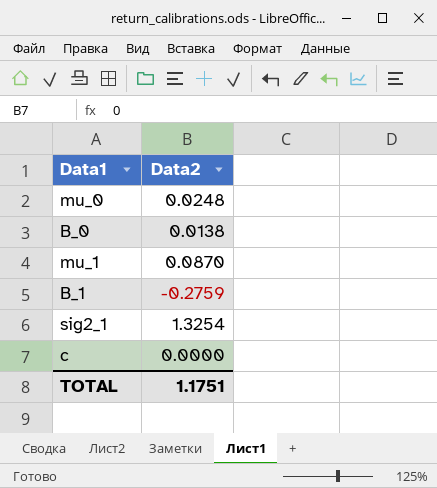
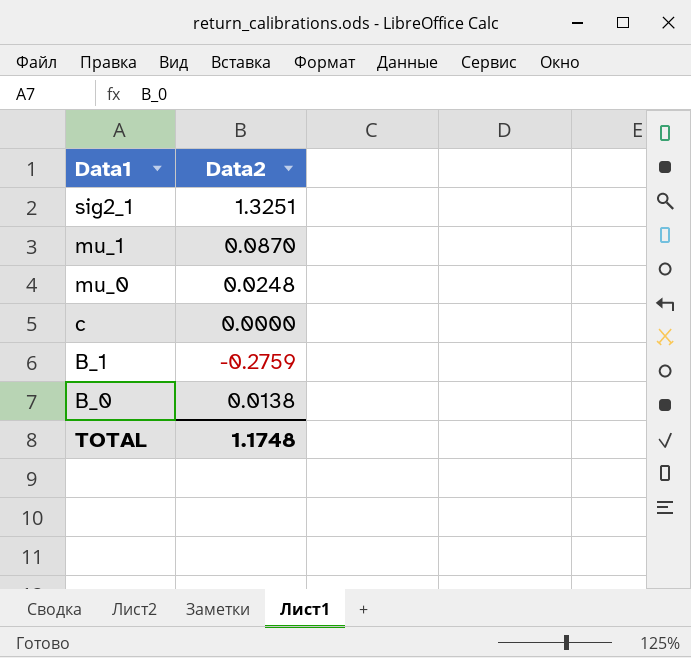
row order: none -> Data1 descending
sig2_1 | Data2: 1.3254 -> 1.3251
TOTAL | Data2: 1.1751 -> 1.1748

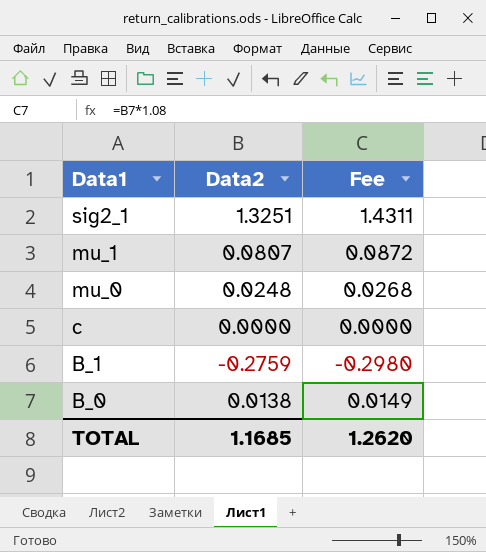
column Fee | formula: none -> [Data2] * 1.08
mu_1 | Data2: 0.0870 -> 0.0807
TOTAL | Data2: 1.1748 -> 1.1685

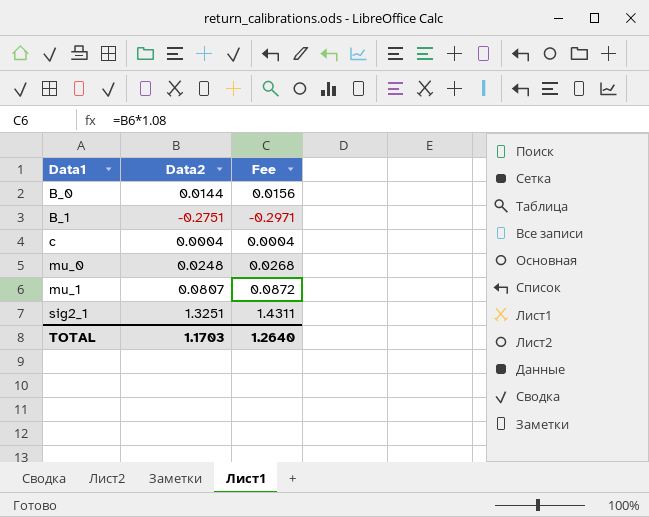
row order: Data1 descending -> Data1 ascending
B_0 | Data2: 0.0138 -> 0.0144
B_0 | Fee: 0.0149 -> 0.0156
B_1 | Data2: -0.2759 -> -0.2751
B_1 | Fee: -0.2980 -> -0.2971
c | Data2: 0.0000 -> 0.0004
c | Fee: 0.0000 -> 0.0004
TOTAL | Data2: 1.1685 -> 1.1703
TOTAL | Fee: 1.2620 -> 1.2640

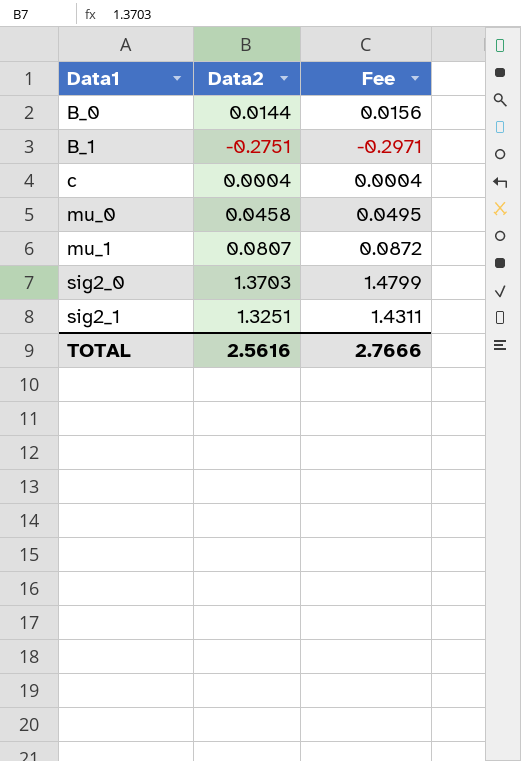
mu_0 | Data2: 0.0248 -> 0.0458
mu_0 | Fee: 0.0268 -> 0.0495
row sig2_0: none -> 1.3703 | 1.4799
TOTAL | Data2: 1.1703 -> 2.5616
TOTAL | Fee: 1.2640 -> 2.7666

